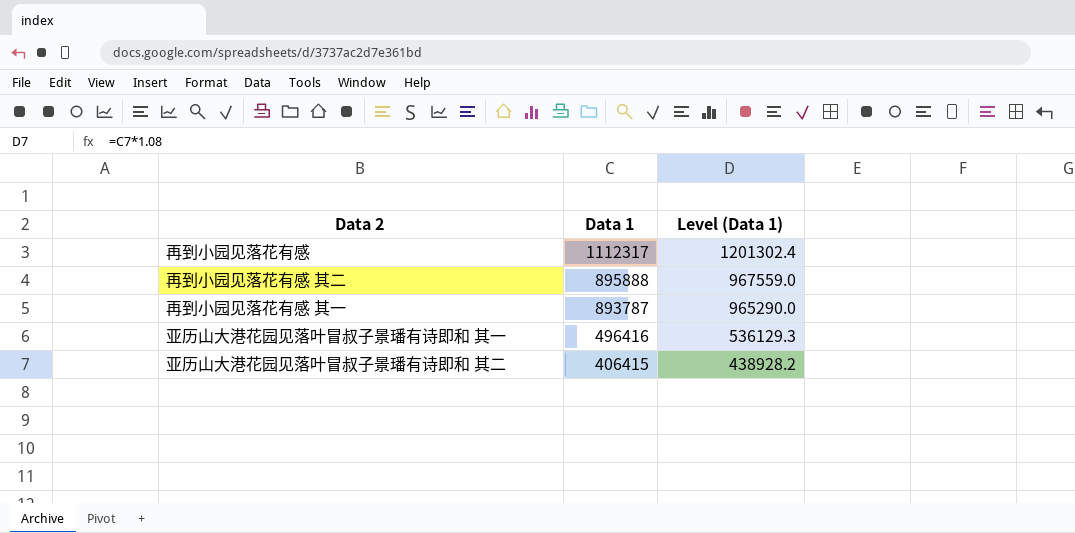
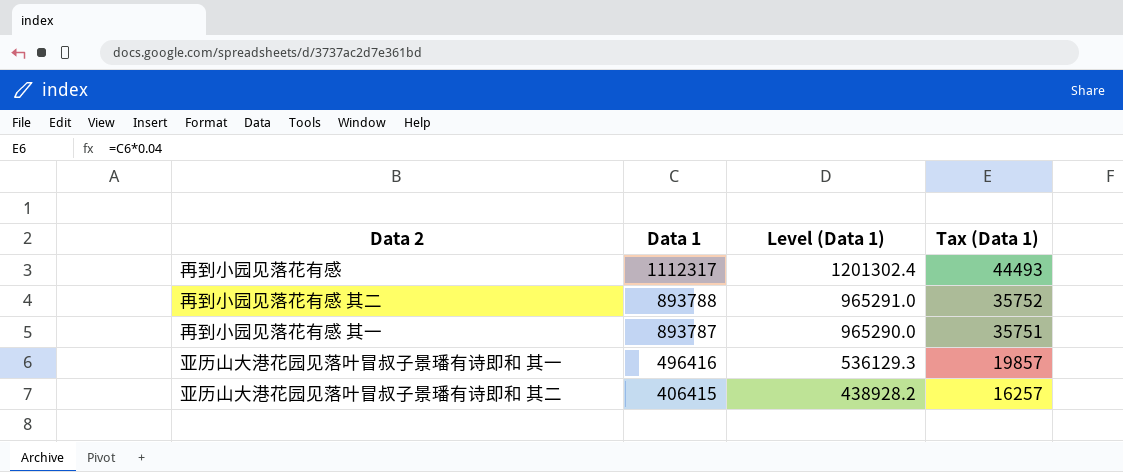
column Tax (Data 1) | formula: none -> [Data 1] * 0.04
再到小园见落花有感 其二 | Data 1: 895888 -> 893788
再到小园见落花有感 其二 | Level (Data 1): 967559.0 -> 965291.0

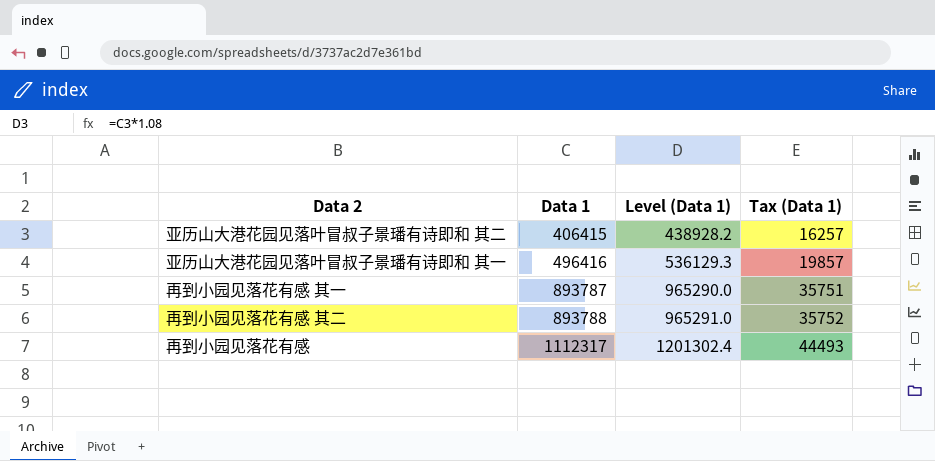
row order: Data 1 descending -> Data 1 ascending

